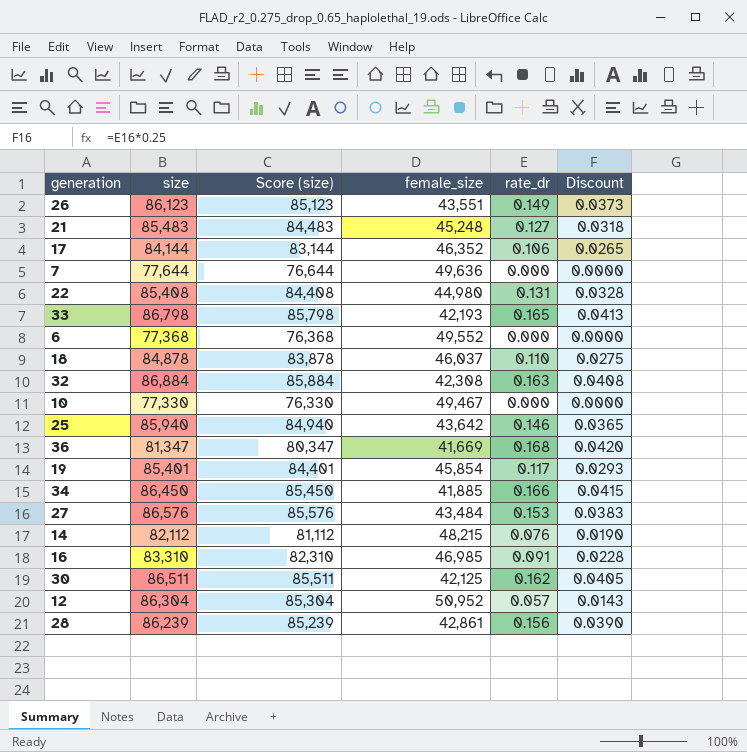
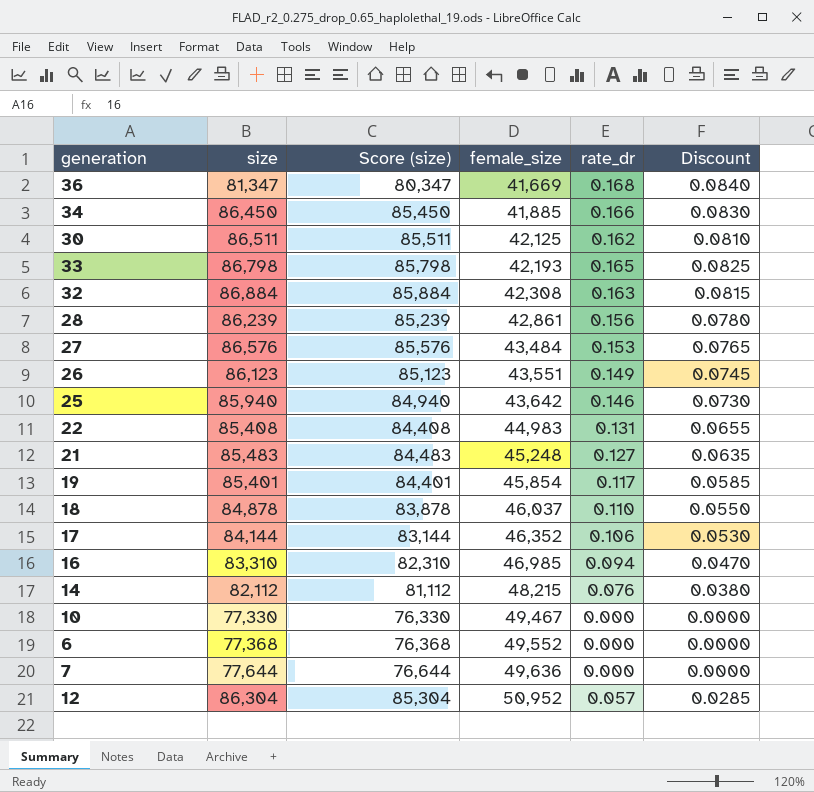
row order: none -> female_size ascending
column Discount | formula: [rate_dr] * 0.25 -> [rate_dr] * 0.5
22 | female_size: 44,980 -> 44,983
16 | rate_dr: 0.091 -> 0.094

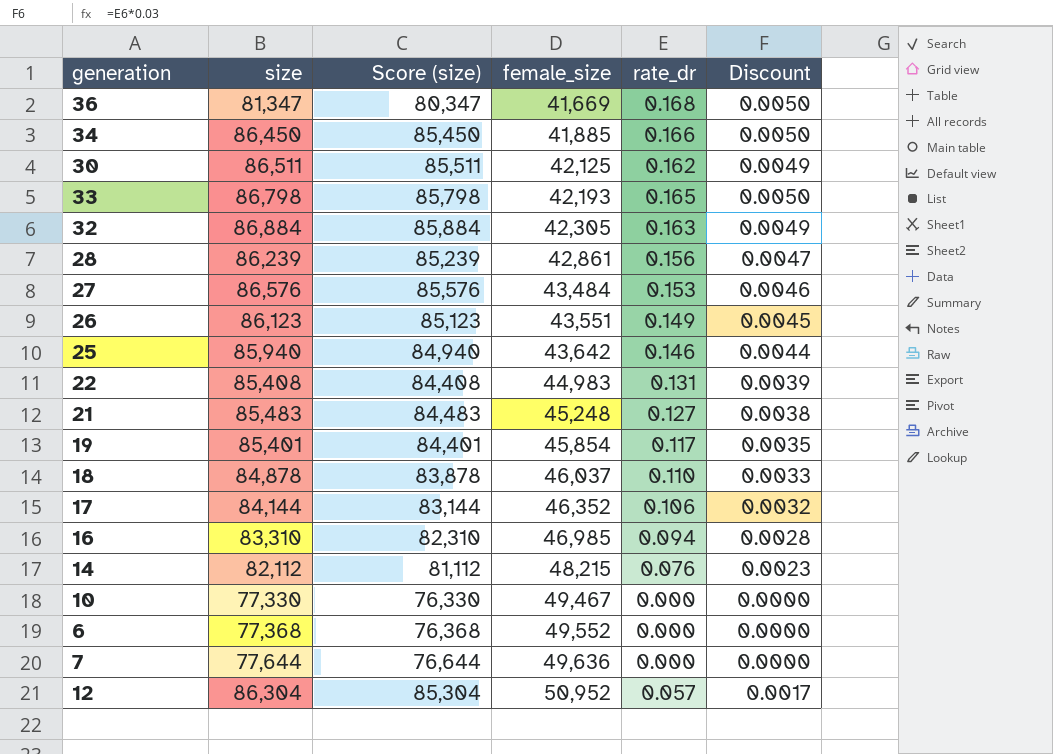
column Discount | formula: [rate_dr] * 0.5 -> [rate_dr] * 0.03
32 | female_size: 42,308 -> 42,305

